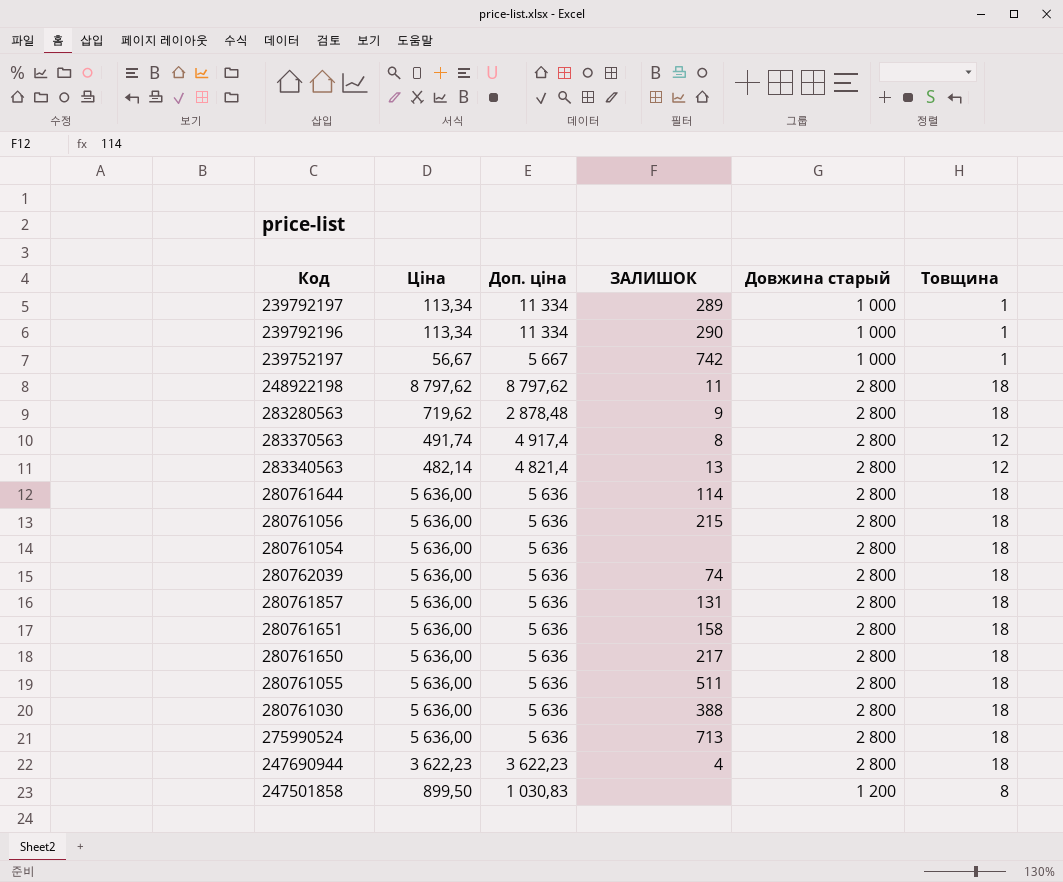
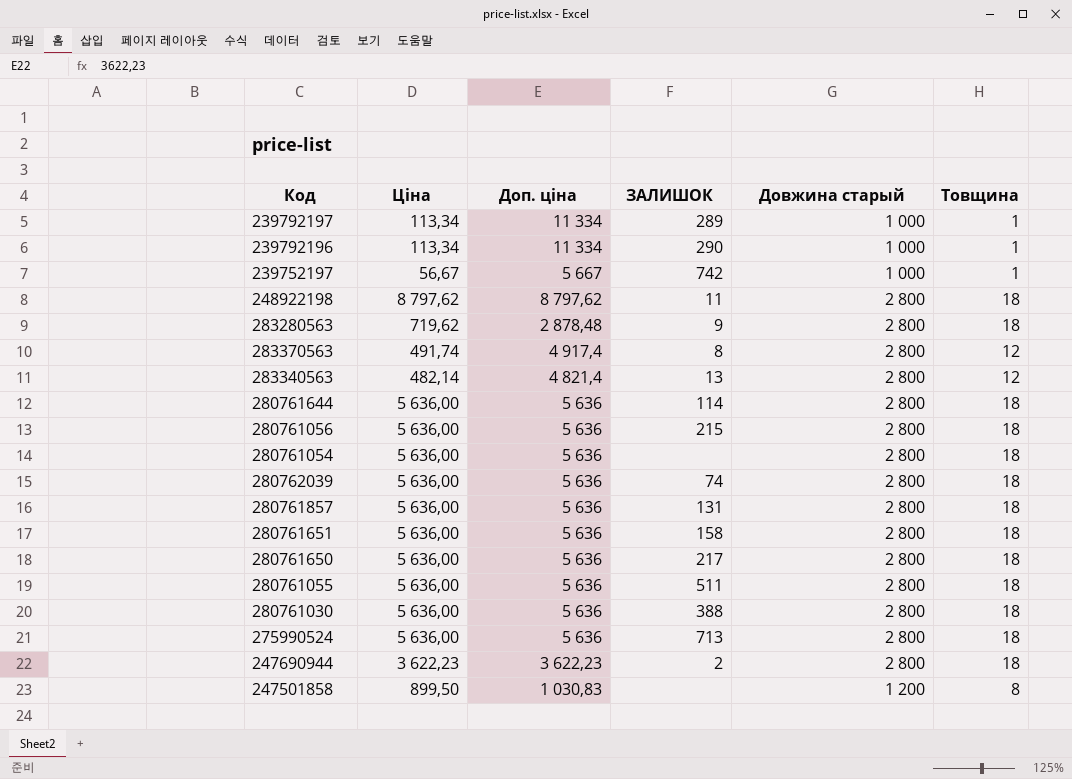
247690944 | ЗАЛИШОК: 4 -> 2

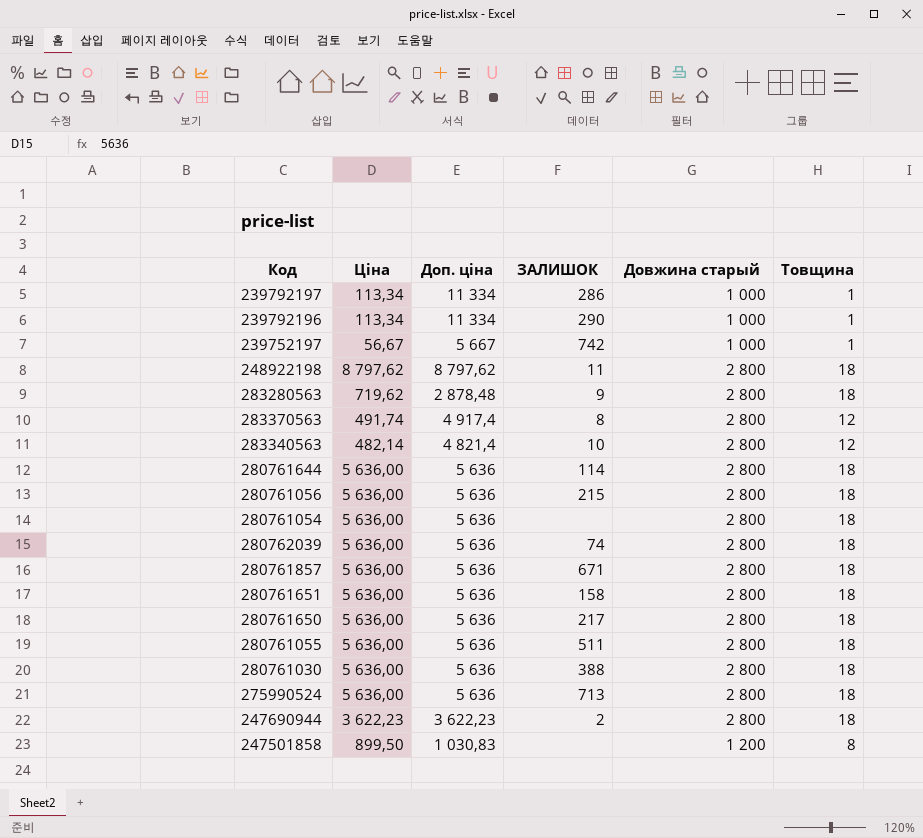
239792197 | ЗАЛИШОК: 289 -> 286
283340563 | ЗАЛИШОК: 13 -> 10
280761857 | ЗАЛИШОК: 131 -> 671

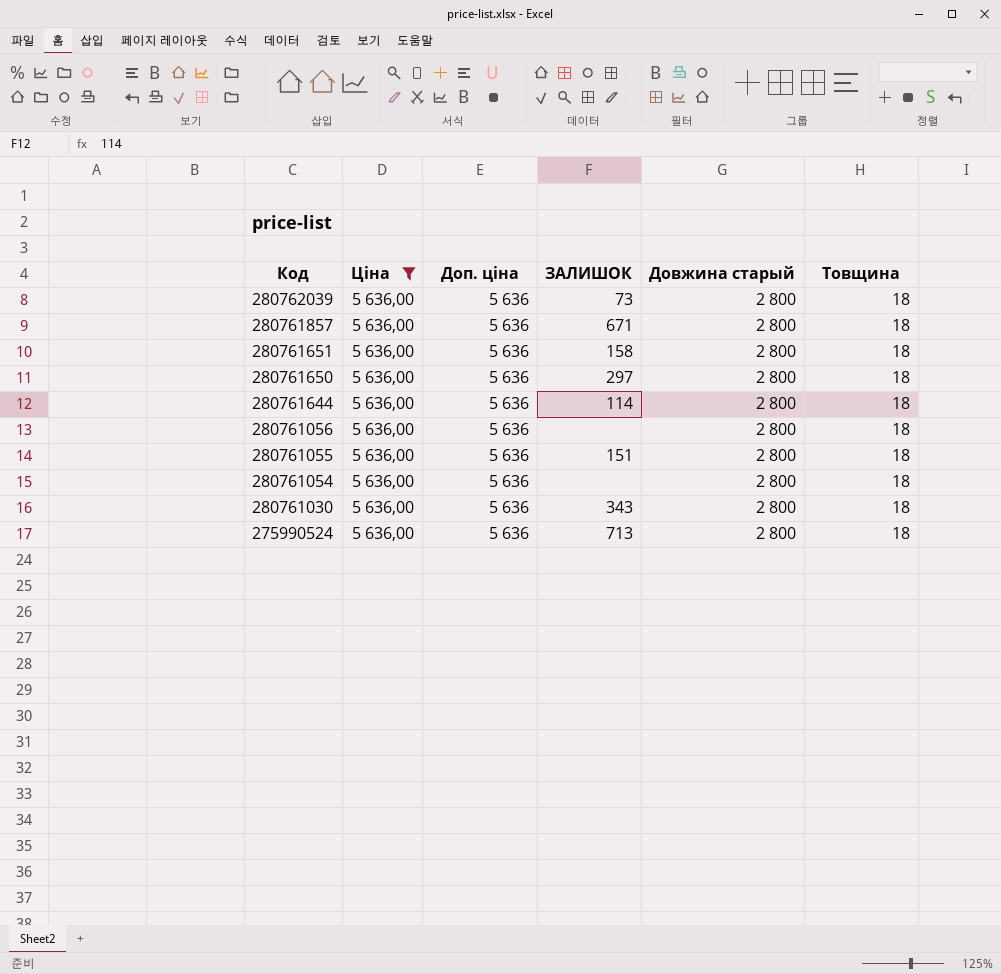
filter: none -> Ціна = 5 636,00
row order: none -> Код descending
280762039 | ЗАЛИШОК: 74 -> 73
280761650 | ЗАЛИШОК: 217 -> 297
280761056 | ЗАЛИШОК: 215 -> none
280761055 | ЗАЛИШОК: 511 -> 151
280761030 | ЗАЛИШОК: 388 -> 343

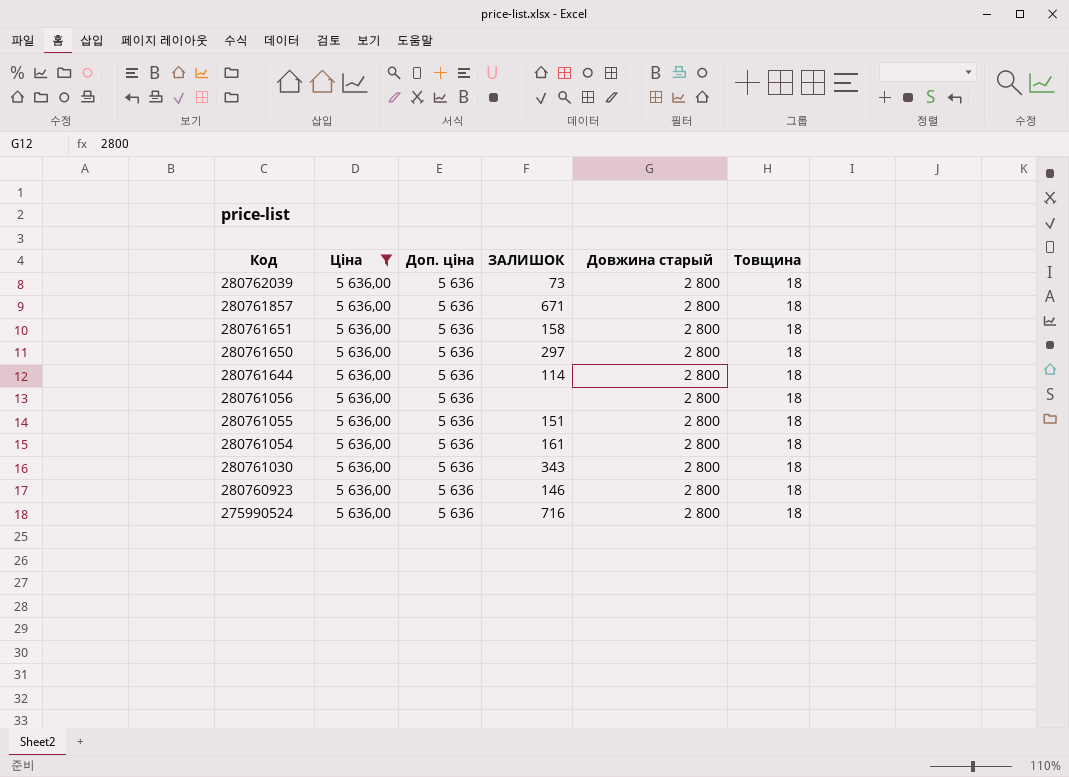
280761054 | ЗАЛИШОК: none -> 161
row 280760923: none -> 5 636,00 | 5 636 | 146 | 2 800 | 18
275990524 | ЗАЛИШОК: 713 -> 716

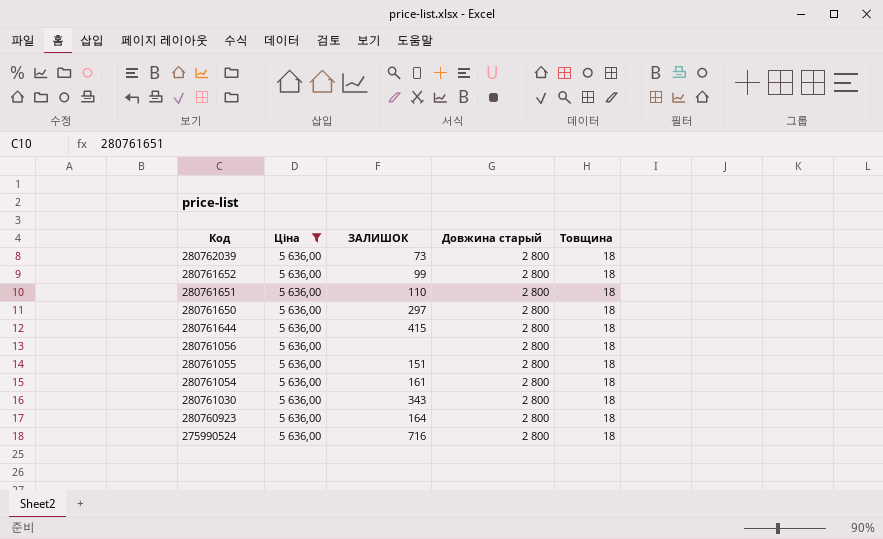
column Доп. ціна | position: 3 -> none
row 280761857: 5 636,00 | 5 636 | 671 | 2 800 | 18 -> none
row 280761652: none -> 5 636,00 | 99 | 2 800 | 18
280761651 | ЗАЛИШОК: 158 -> 110
280761644 | ЗАЛИШОК: 114 -> 415
280760923 | ЗАЛИШОК: 146 -> 164

